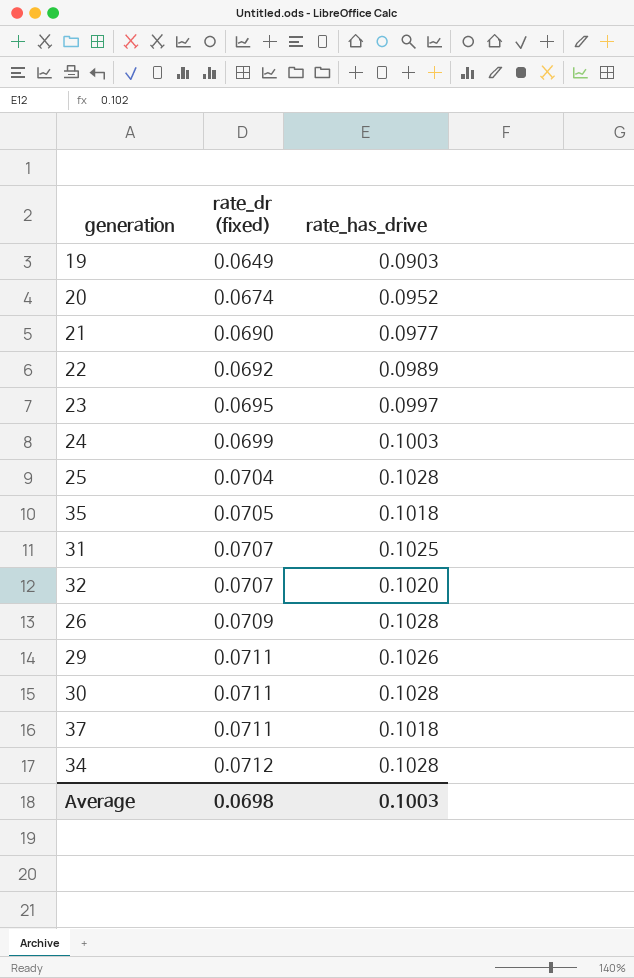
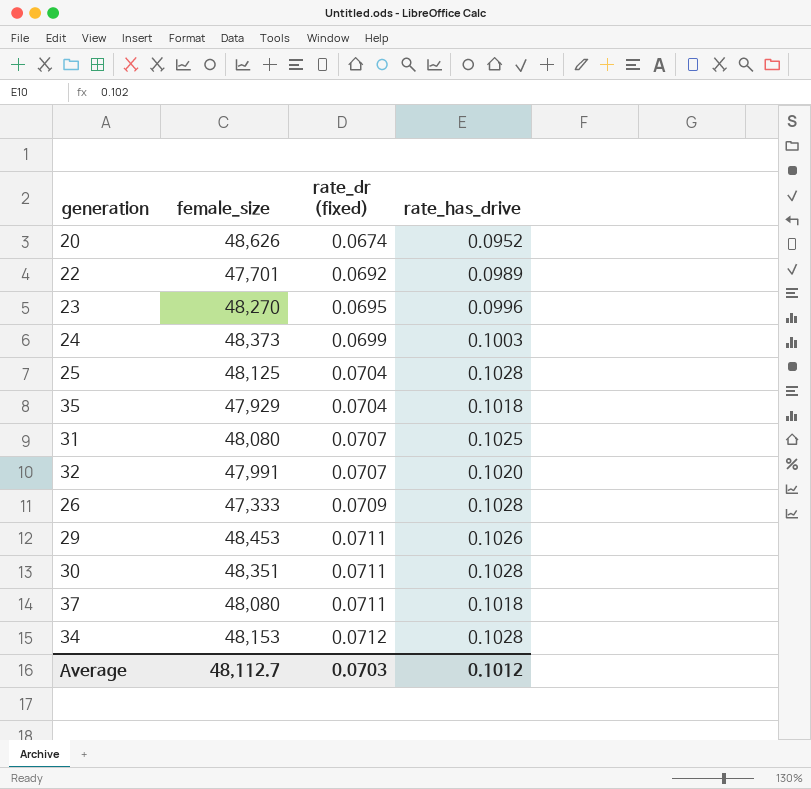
column female_size | position: none -> 2
row 19: 0.0649 | 0.0903 -> none
row 21: 0.0690 | 0.0977 -> none
23 | rate_has_drive: 0.0997 -> 0.0996
35 | rate_dr (fixed): 0.0705 -> 0.0704
Average | rate_dr (fixed): 0.0698 -> 0.0703
Average | rate_has_drive: 0.1003 -> 0.1012

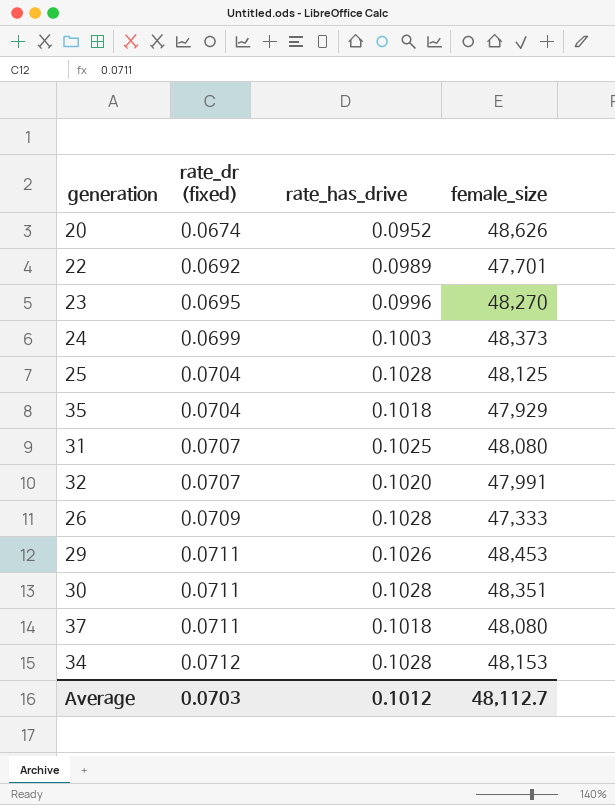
column female_size | position: 2 -> 4

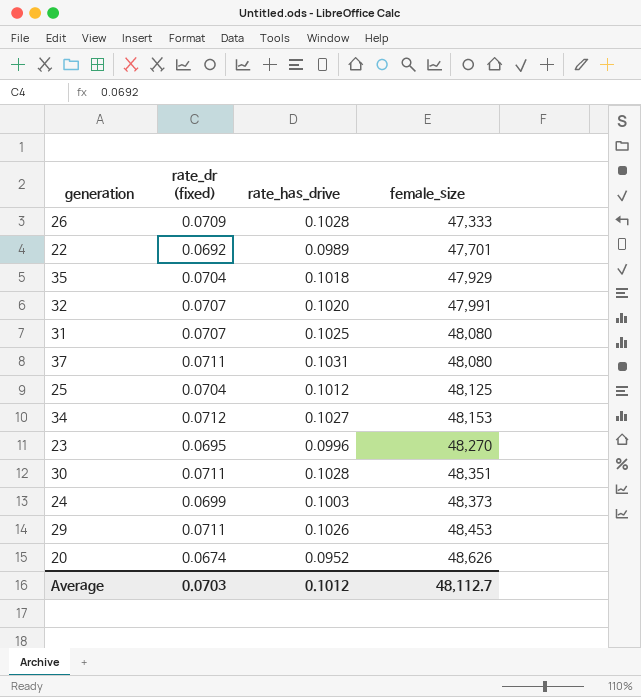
row order: rate_dr (fixed) ascending -> female_size ascending
37 | rate_has_drive: 0.1018 -> 0.1031
25 | rate_has_drive: 0.1028 -> 0.1012
34 | rate_has_drive: 0.1028 -> 0.1027

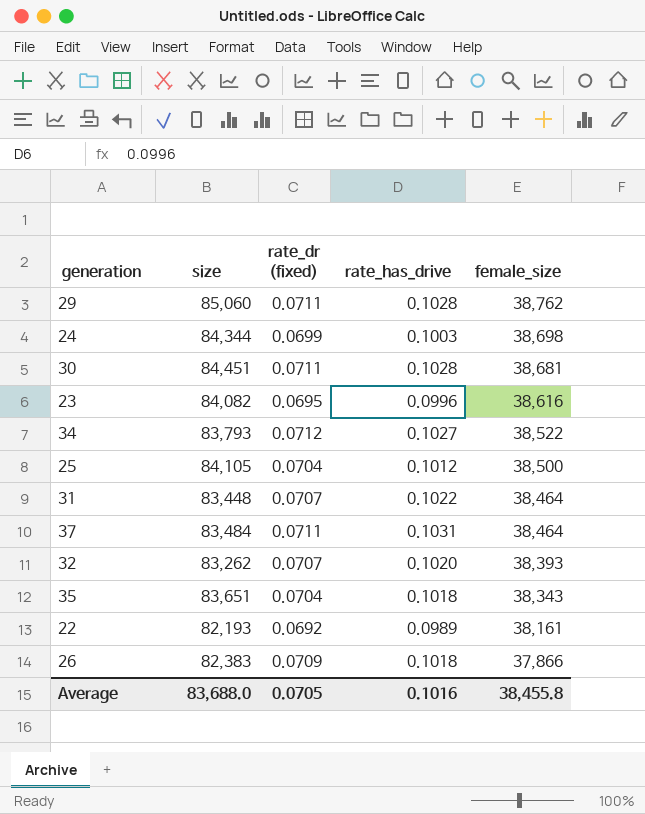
row order: female_size ascending -> female_size descending
column size | position: none -> 2
row 20: 0.0674 | 0.0952 | 48,626 -> none
29 | rate_has_drive: 0.1026 -> 0.1028
29 | female_size: 48,453 -> 38,762
24 | female_size: 48,373 -> 38,698
30 | female_size: 48,351 -> 38,681
23 | female_size: 48,270 -> 38,616
34 | female_size: 48,153 -> 38,522
25 | female_size: 48,125 -> 38,500
31 | rate_has_drive: 0.1025 -> 0.1022
31 | female_size: 48,080 -> 38,464
37 | female_size: 48,080 -> 38,464
32 | female_size: 47,991 -> 38,393
35 | female_size: 47,929 -> 38,343
22 | female_size: 47,701 -> 38,161
26 | rate_has_drive: 0.1028 -> 0.1018
26 | female_size: 47,333 -> 37,866
Average | rate_dr (fixed): 0.0703 -> 0.0705
Average | rate_has_drive: 0.1012 -> 0.1016
Average | female_size: 48,112.7 -> 38,455.8

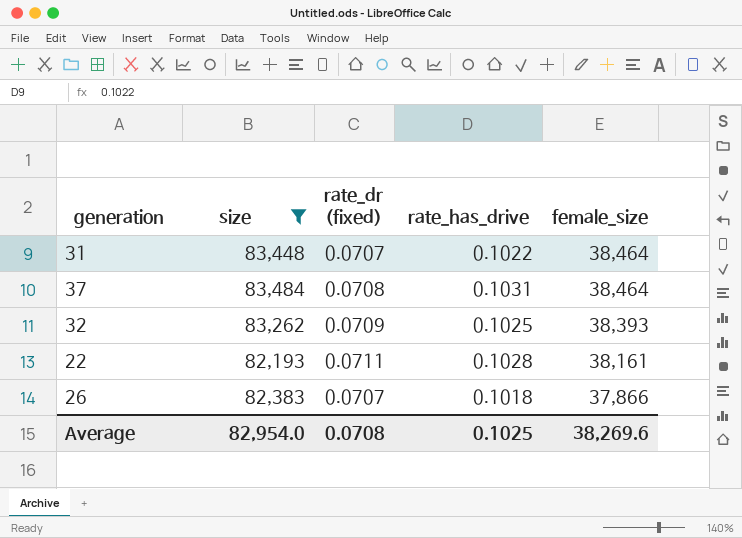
filter: none -> size <= 83,484
37 | rate_dr (fixed): 0.0711 -> 0.0708
32 | rate_dr (fixed): 0.0707 -> 0.0709
32 | rate_has_drive: 0.1020 -> 0.1025
22 | rate_dr (fixed): 0.0692 -> 0.0711
22 | rate_has_drive: 0.0989 -> 0.1028
26 | rate_dr (fixed): 0.0709 -> 0.0707
Average | size: 83,688.0 -> 82,954.0
Average | rate_dr (fixed): 0.0705 -> 0.0708
Average | rate_has_drive: 0.1016 -> 0.1025
Average | female_size: 38,455.8 -> 38,269.6

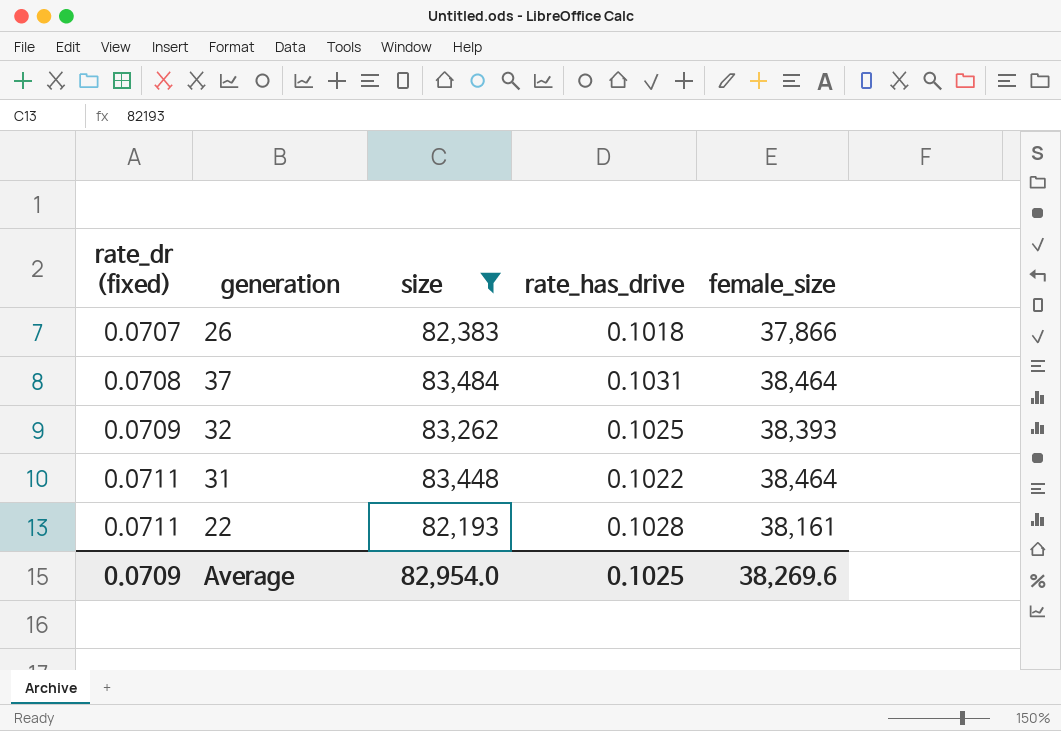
row order: female_size descending -> rate_dr (fixed) ascending
column rate_dr (fixed) | position: 3 -> 1
31 | rate_dr (fixed): 0.0707 -> 0.0711
Average | rate_dr (fixed): 0.0708 -> 0.0709

